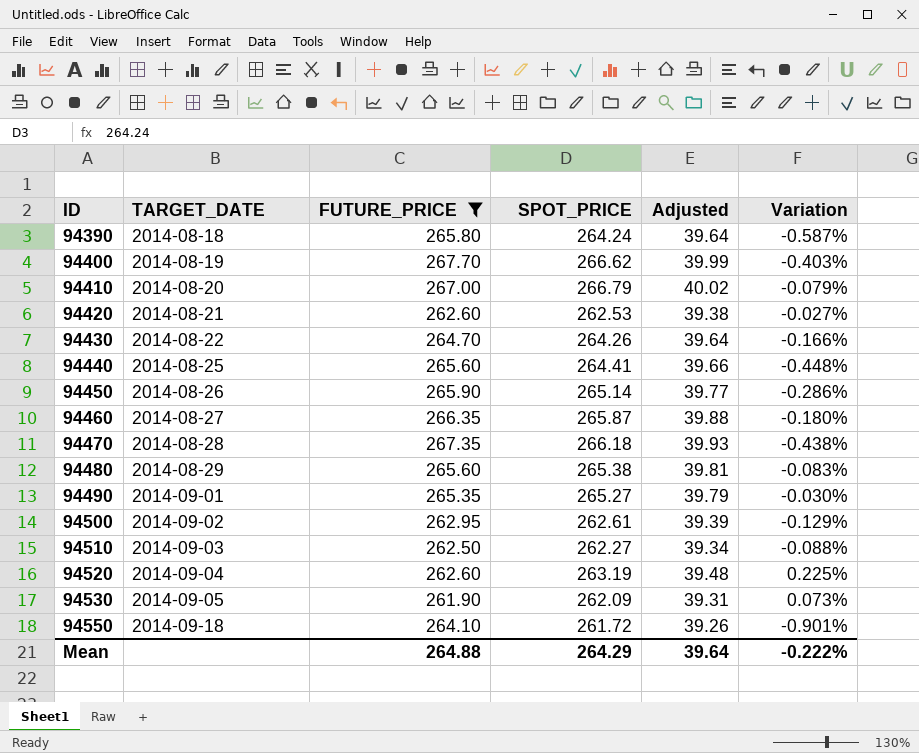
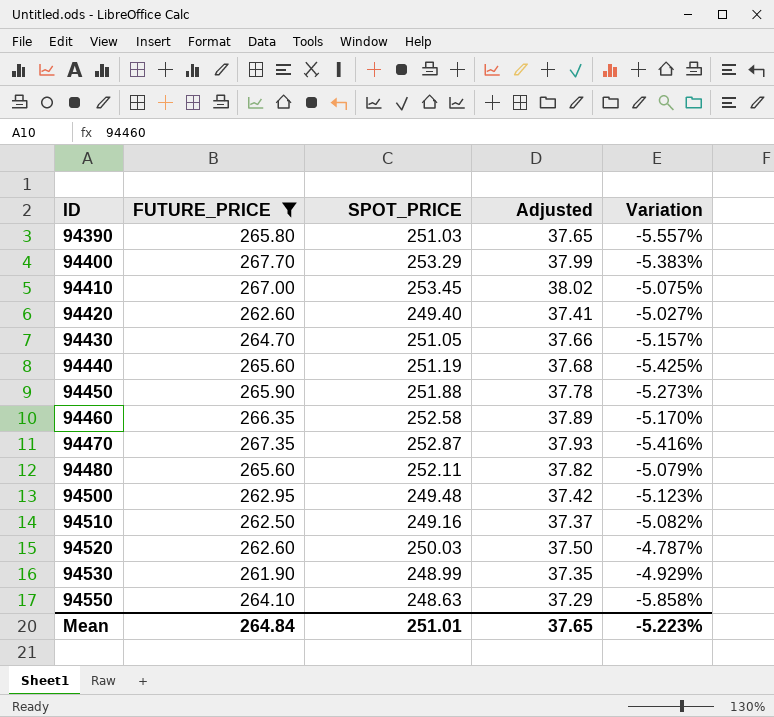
column TARGET_DATE | position: 2 -> none
row 94490: 2014-09-01 | 265.35 | 265.27 | 39.79 | -0.030% -> none
94390 | SPOT_PRICE: 264.24 -> 251.03
94390 | Adjusted: 39.64 -> 37.65
94390 | Variation: -0.587% -> -5.557%
94400 | SPOT_PRICE: 266.62 -> 253.29
94400 | Adjusted: 39.99 -> 37.99
94400 | Variation: -0.403% -> -5.383%
94410 | SPOT_PRICE: 266.79 -> 253.45
94410 | Adjusted: 40.02 -> 38.02
94410 | Variation: -0.079% -> -5.075%
94420 | SPOT_PRICE: 262.53 -> 249.40
94420 | Adjusted: 39.38 -> 37.41
94420 | Variation: -0.027% -> -5.027%
94430 | SPOT_PRICE: 264.26 -> 251.05
94430 | Adjusted: 39.64 -> 37.66
94430 | Variation: -0.166% -> -5.157%
94440 | SPOT_PRICE: 264.41 -> 251.19
94440 | Adjusted: 39.66 -> 37.68
94440 | Variation: -0.448% -> -5.425%
94450 | SPOT_PRICE: 265.14 -> 251.88
94450 | Adjusted: 39.77 -> 37.78
94450 | Variation: -0.286% -> -5.273%
94460 | SPOT_PRICE: 265.87 -> 252.58
94460 | Adjusted: 39.88 -> 37.89
94460 | Variation: -0.180% -> -5.170%
94470 | SPOT_PRICE: 266.18 -> 252.87
94470 | Adjusted: 39.93 -> 37.93
94470 | Variation: -0.438% -> -5.416%
94480 | SPOT_PRICE: 265.38 -> 252.11
94480 | Adjusted: 39.81 -> 37.82
94480 | Variation: -0.083% -> -5.079%
94500 | SPOT_PRICE: 262.61 -> 249.48
94500 | Adjusted: 39.39 -> 37.42
94500 | Variation: -0.129% -> -5.123%
94510 | SPOT_PRICE: 262.27 -> 249.16
94510 | Adjusted: 39.34 -> 37.37
94510 | Variation: -0.088% -> -5.082%
94520 | SPOT_PRICE: 263.19 -> 250.03
94520 | Adjusted: 39.48 -> 37.50
94520 | Variation: 0.225% -> -4.787%
94530 | SPOT_PRICE: 262.09 -> 248.99
94530 | Adjusted: 39.31 -> 37.35
94530 | Variation: 0.073% -> -4.929%
94550 | SPOT_PRICE: 261.72 -> 248.63
94550 | Adjusted: 39.26 -> 37.29
94550 | Variation: -0.901% -> -5.858%
Mean | FUTURE_PRICE: 264.88 -> 264.84
Mean | SPOT_PRICE: 264.29 -> 251.01
Mean | Adjusted: 39.64 -> 37.65
Mean | Variation: -0.222% -> -5.223%

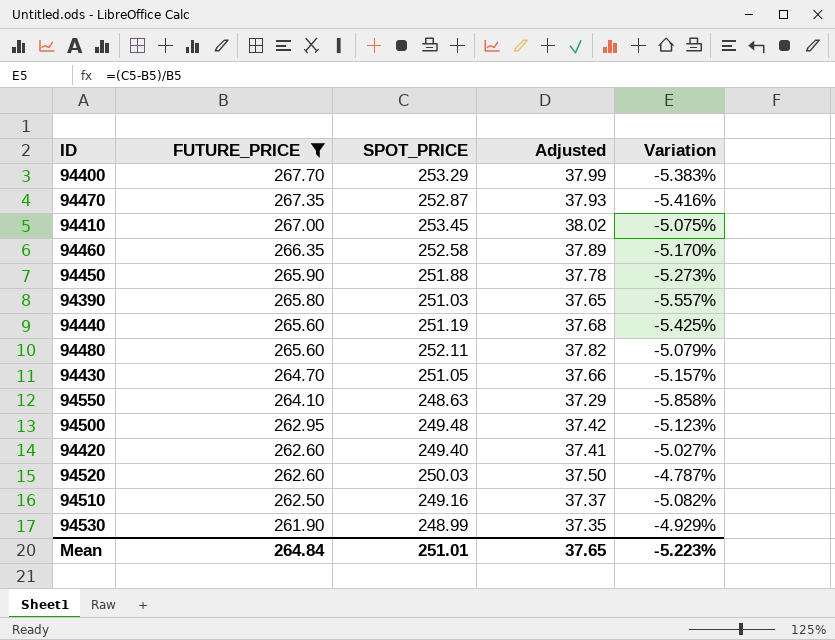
row order: ID ascending -> FUTURE_PRICE descending

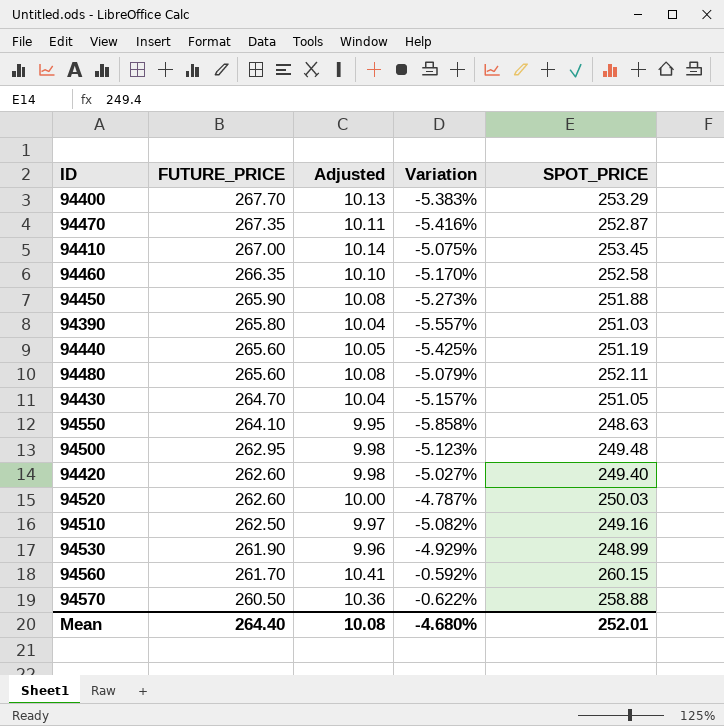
filter: FUTURE_PRICE >= 261.90 -> none
column Adjusted | formula: [SPOT_PRICE] * 0.15 -> [SPOT_PRICE] * 0.04
column SPOT_PRICE | position: 3 -> 5
Mean | FUTURE_PRICE: 264.84 -> 264.40
Mean | Adjusted: 37.65 -> 10.08
Mean | Variation: -5.223% -> -4.680%
Mean | SPOT_PRICE: 251.01 -> 252.01

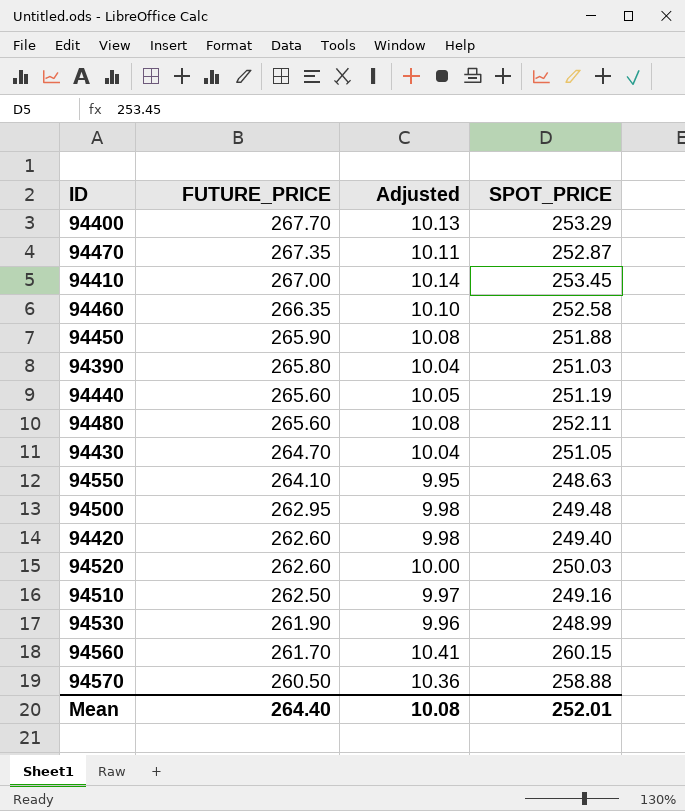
column Variation | formula: ([SPOT_PRICE] - [FUTURE_PRICE]) / [FUTURE_PRICE] -> none

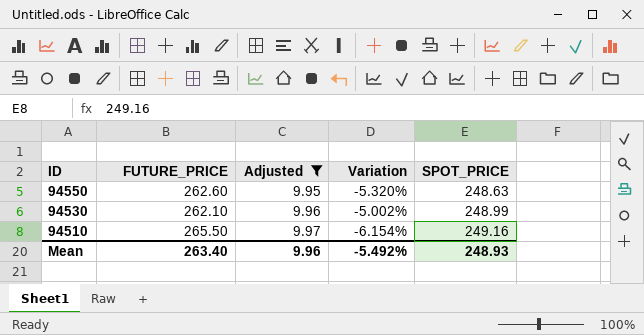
filter: none -> Adjusted <= 9.97
row order: FUTURE_PRICE descending -> ID descending
column Variation | formula: none -> ([SPOT_PRICE] - [FUTURE_PRICE]) / [FUTURE_PRICE]
94550 | FUTURE_PRICE: 264.10 -> 262.60
94530 | FUTURE_PRICE: 261.90 -> 262.10
94510 | FUTURE_PRICE: 262.50 -> 265.50
Mean | FUTURE_PRICE: 264.40 -> 263.40
Mean | Adjusted: 10.08 -> 9.96
Mean | SPOT_PRICE: 252.01 -> 248.93

